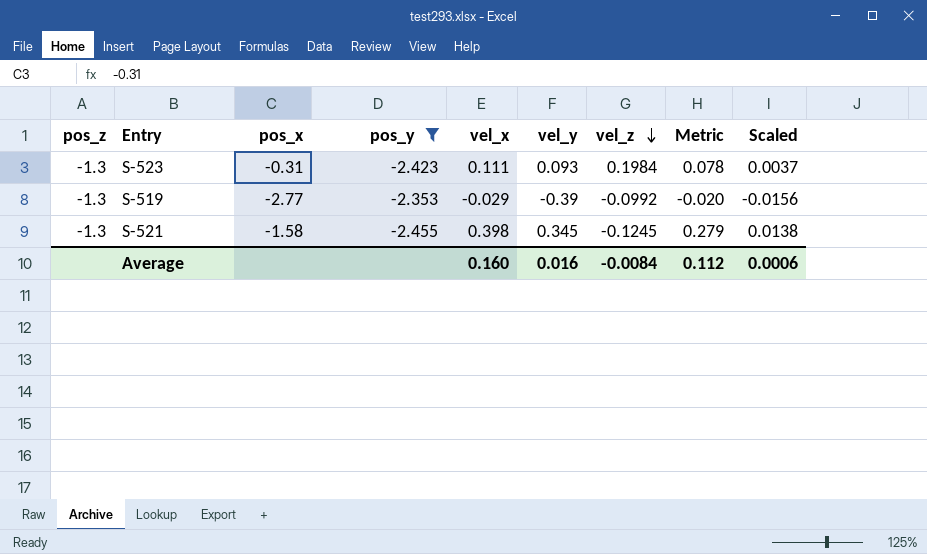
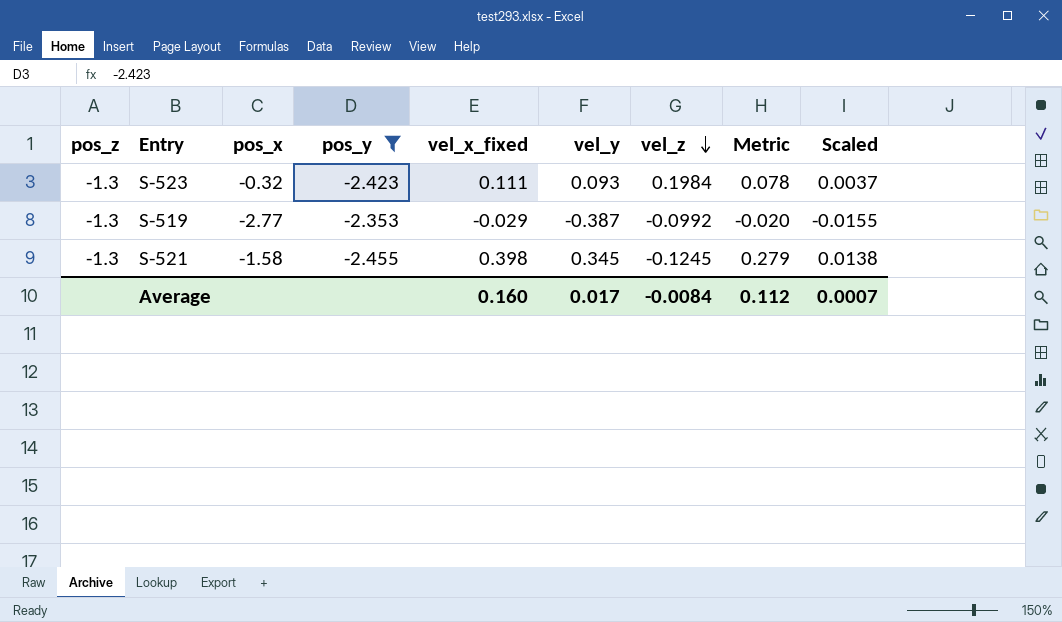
column name: vel_x -> vel_x_fixed
S-523 | pos_x: -0.31 -> -0.32
S-519 | vel_y: -0.39 -> -0.387
S-519 | Scaled: -0.0156 -> -0.0155
Average | vel_y: 0.016 -> 0.017
Average | Scaled: 0.0006 -> 0.0007

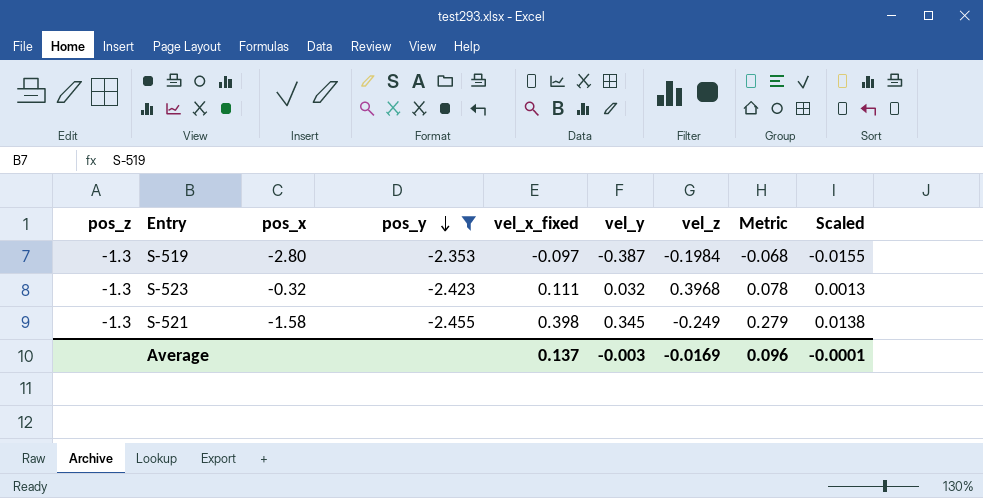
row order: vel_z descending -> pos_y descending
S-519 | pos_x: -2.77 -> -2.80
S-519 | vel_x_fixed: -0.029 -> -0.097
S-519 | vel_z: -0.0992 -> -0.1984
S-519 | Metric: -0.020 -> -0.068
S-523 | vel_y: 0.093 -> 0.032
S-523 | vel_z: 0.1984 -> 0.3968
S-523 | Scaled: 0.0037 -> 0.0013
S-521 | vel_z: -0.1245 -> -0.249
Average | vel_x_fixed: 0.160 -> 0.137
Average | vel_y: 0.017 -> -0.003
Average | vel_z: -0.0084 -> -0.0169
Average | Metric: 0.112 -> 0.096
Average | Scaled: 0.0007 -> -0.0001

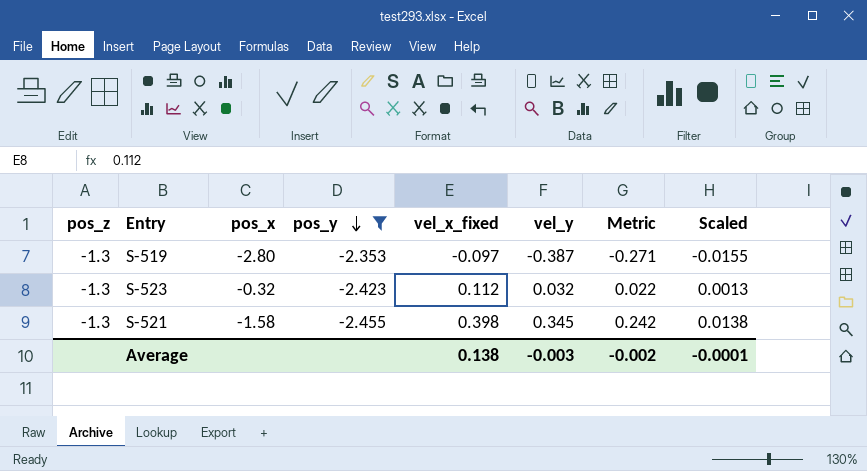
column vel_z | position: 7 -> none
column Metric | formula: [vel_x_fixed] * 0.7 -> [vel_y] * 0.7
S-523 | vel_x_fixed: 0.111 -> 0.112
Average | vel_x_fixed: 0.137 -> 0.138
Average | Metric: 0.096 -> -0.002

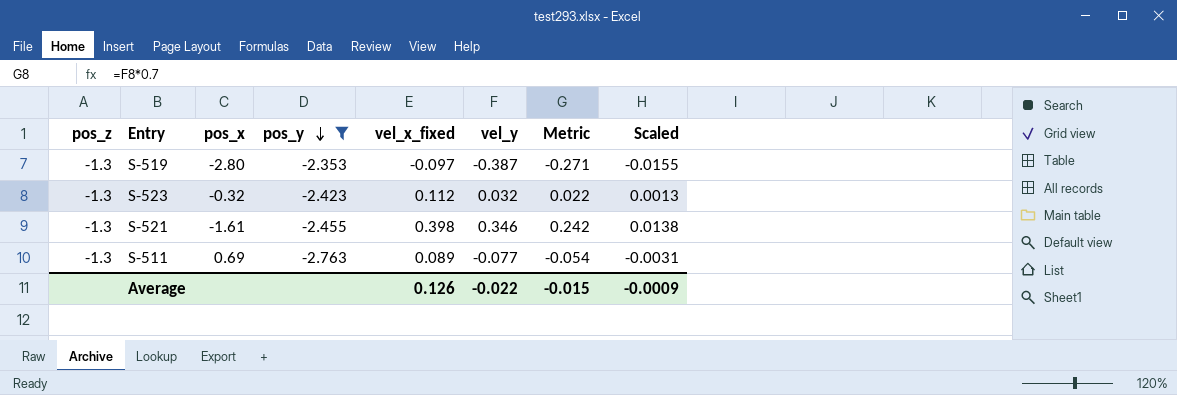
S-521 | pos_x: -1.58 -> -1.61
S-521 | vel_y: 0.345 -> 0.346
row S-511: none -> -1.3 | 0.69 | -2.763 | 0.089 | -0.077 | -0.054 | -0.0031
Average | vel_x_fixed: 0.138 -> 0.126
Average | vel_y: -0.003 -> -0.022
Average | Metric: -0.002 -> -0.015
Average | Scaled: -0.0001 -> -0.0009

